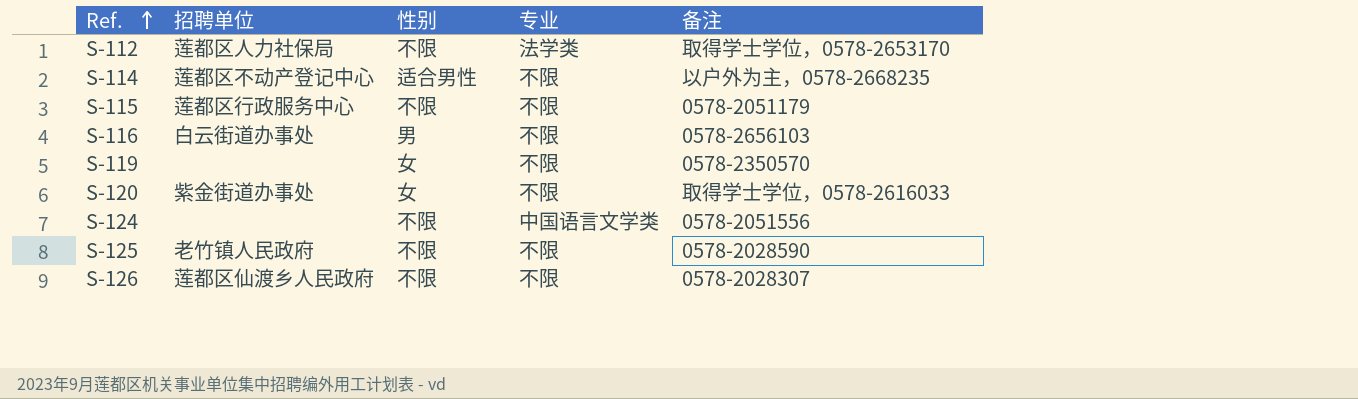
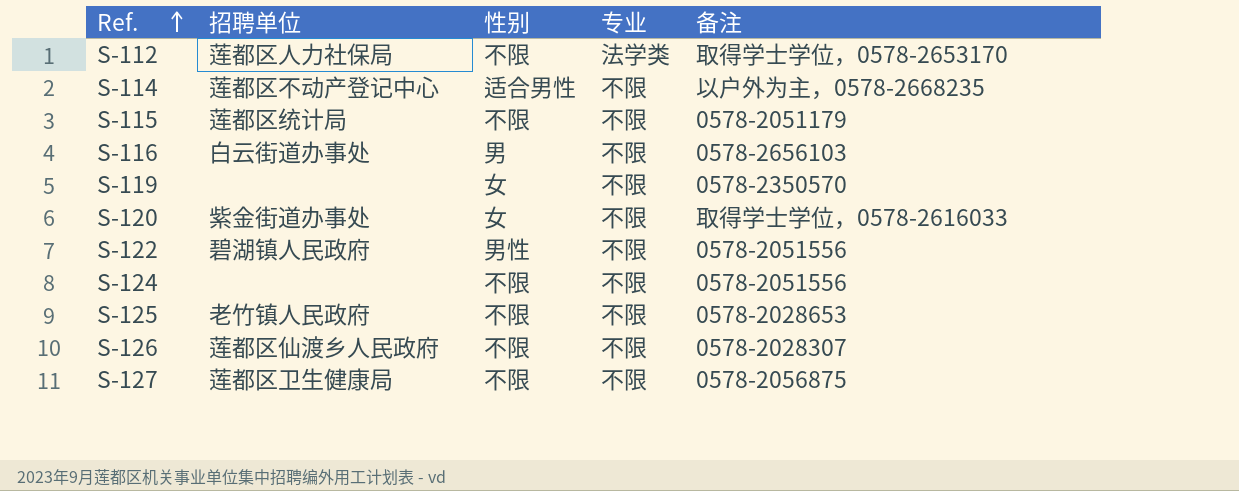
S-115 | 招聘单位: 莲都区行政服务中心 -> 莲都区统计局
row S-122: none -> 碧湖镇人民政府 | 男性 | 不限 | 0578-2051556
S-124 | 专业: 中国语言文学类 -> 不限
S-125 | 备注: 0578-2028590 -> 0578-2028653
row S-127: none -> 莲都区卫生健康局 | 不限 | 不限 | 0578-2056875

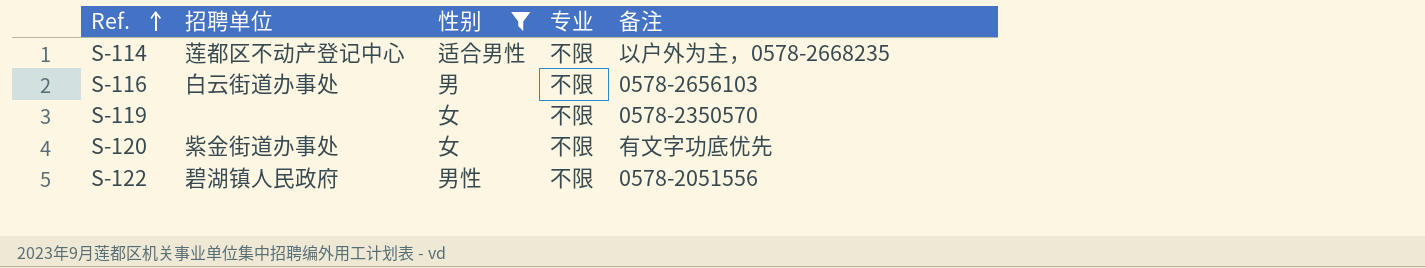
filter: none -> 性别 != 不限
S-120 | 备注: 取得学士学位，0578-2616033 -> 有文字功底优先

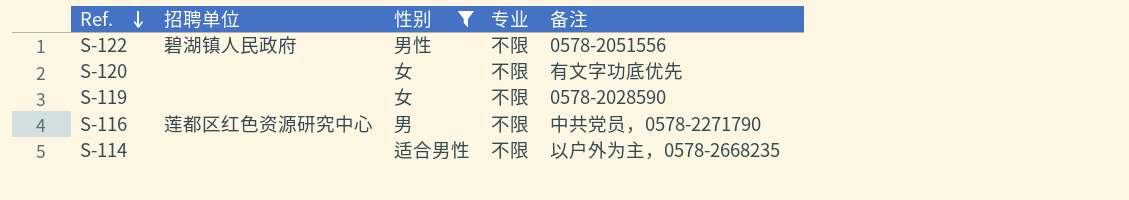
row order: Ref. ascending -> Ref. descending
S-120 | 招聘单位: 紫金街道办事处 -> none
S-119 | 备注: 0578-2350570 -> 0578-2028590
S-116 | 招聘单位: 白云街道办事处 -> 莲都区红色资源研究中心
S-116 | 备注: 0578-2656103 -> 中共党员，0578-2271790
S-114 | 招聘单位: 莲都区不动产登记中心 -> none

